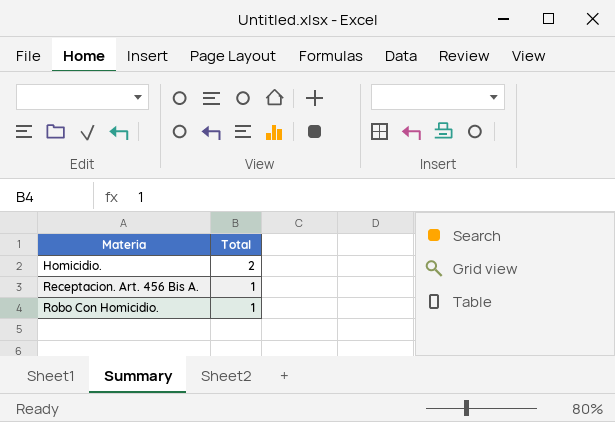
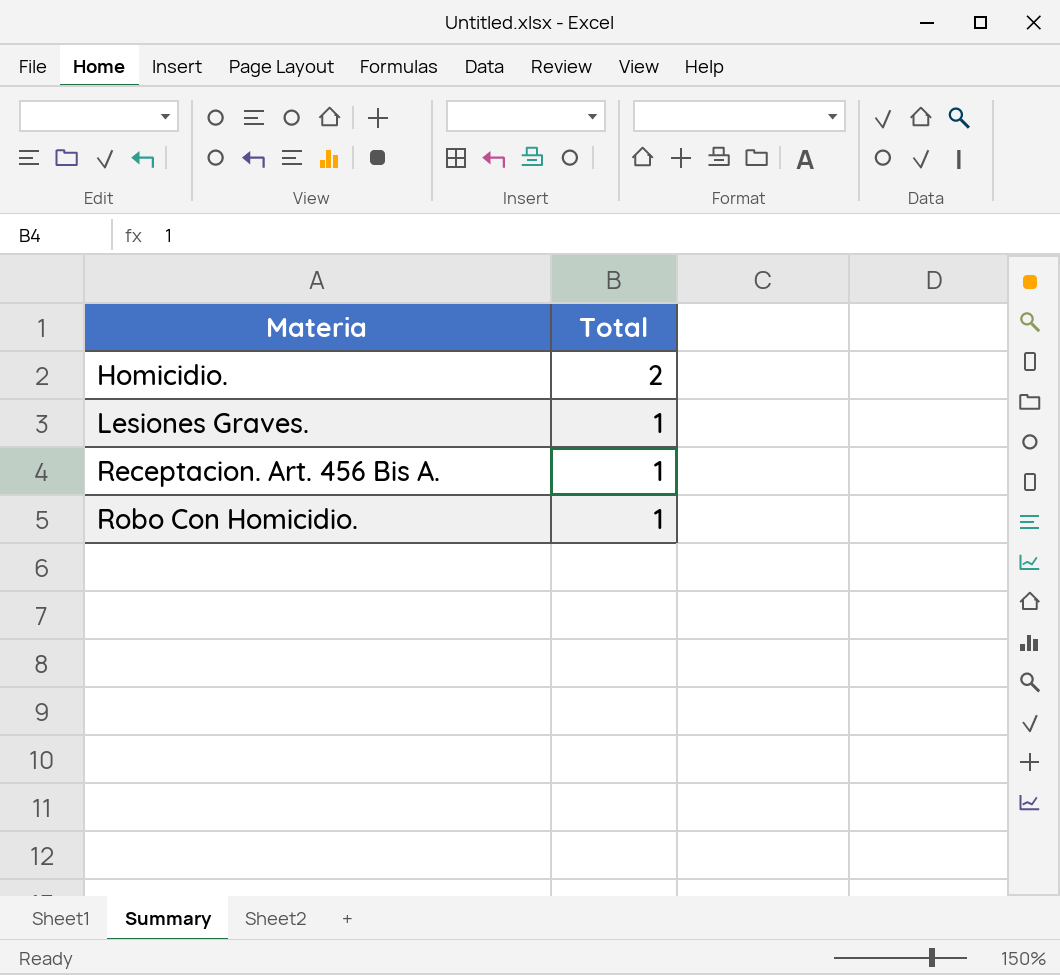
row Lesiones Graves.: none -> 1

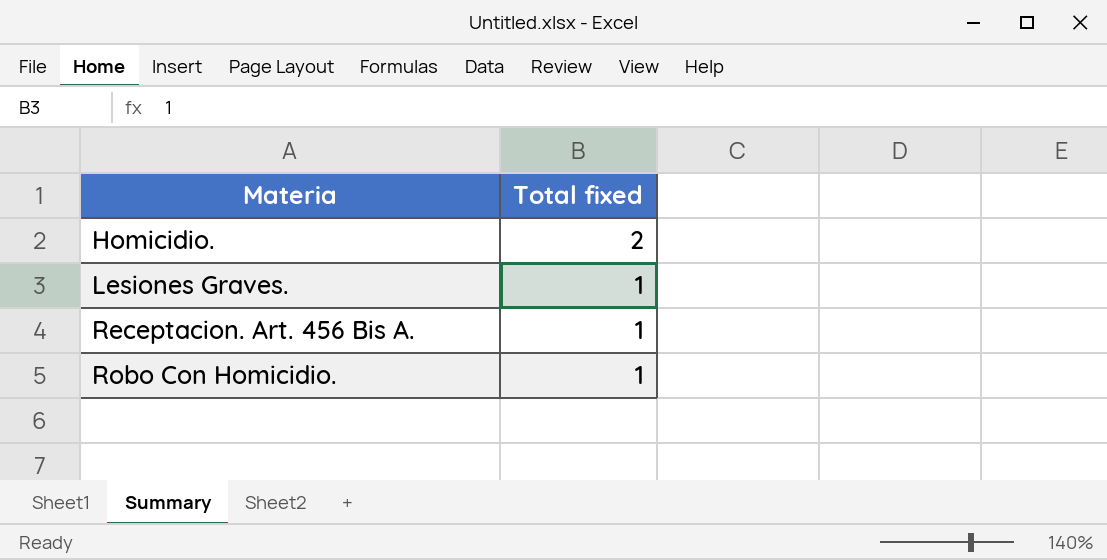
column name: Total -> Total fixed

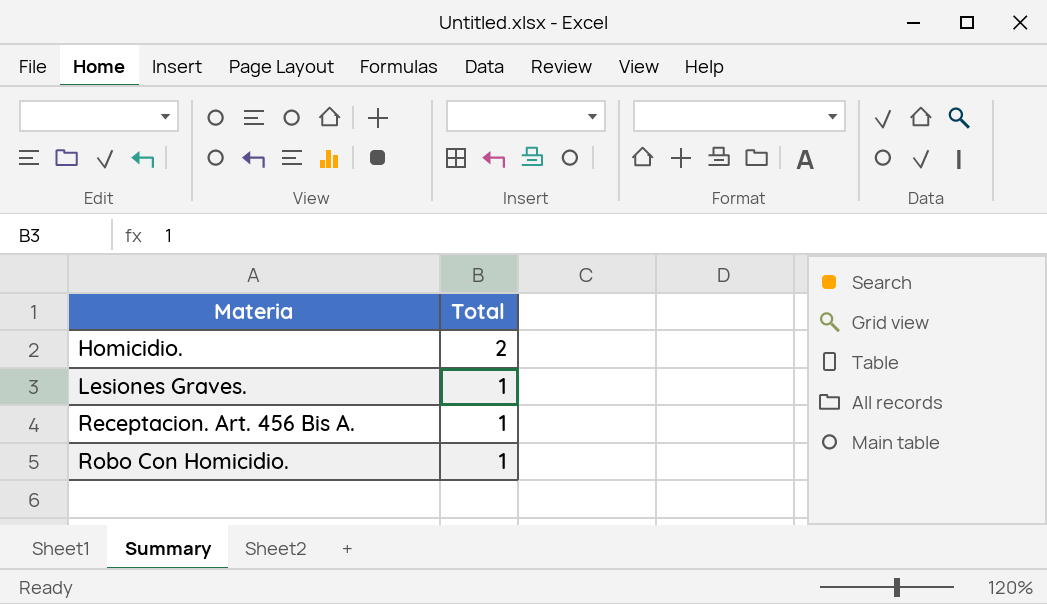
column name: Total fixed -> Total

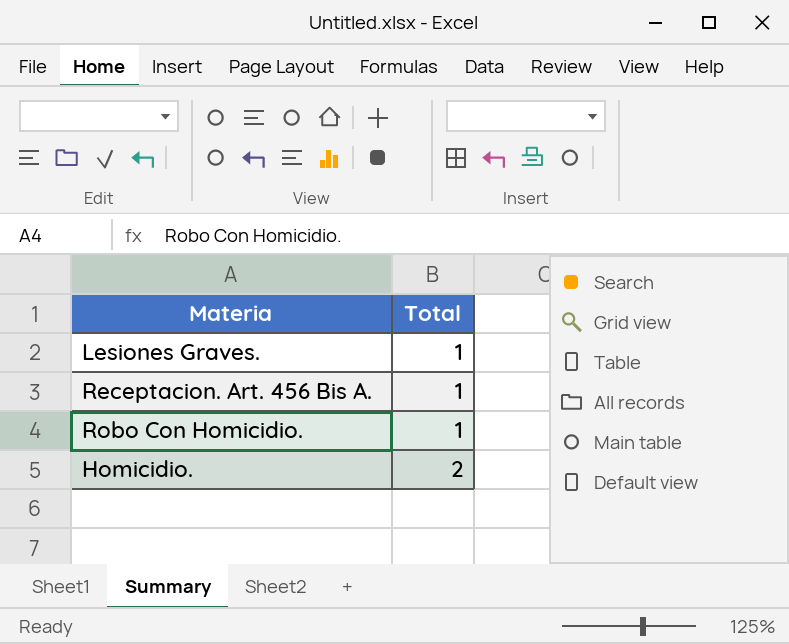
row order: Materia ascending -> Total ascending

